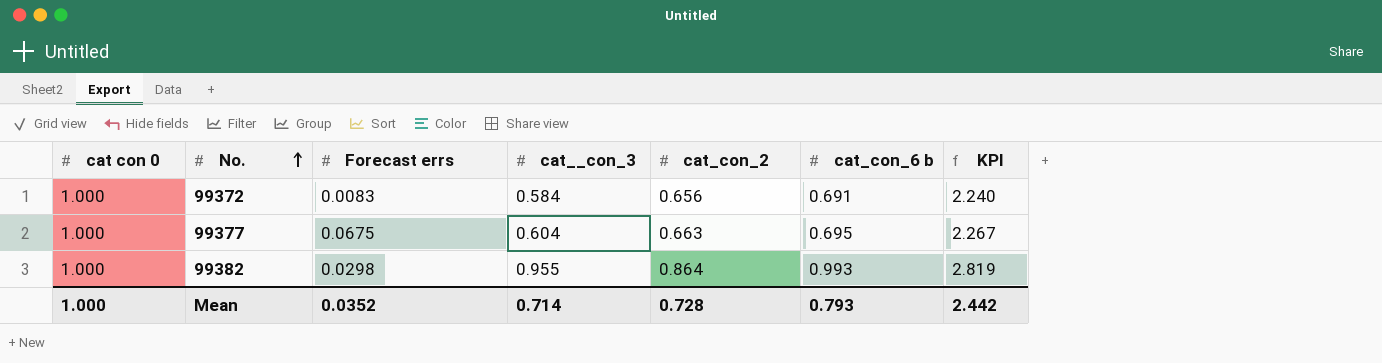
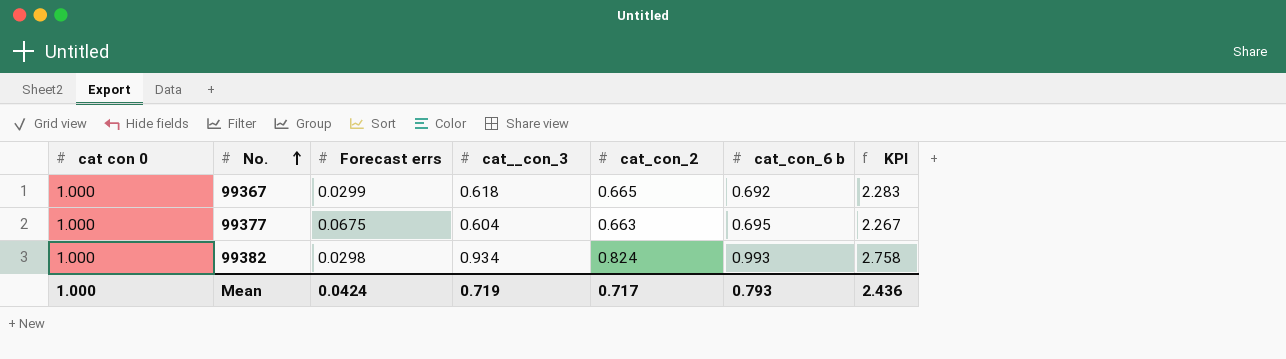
row 99372: 1.000 | 0.0083 | 0.584 | 0.656 | 0.691 | 2.240 -> none
row 99367: none -> 1.000 | 0.0299 | 0.618 | 0.665 | 0.692 | 2.283
99382 | cat__con_3: 0.955 -> 0.934
99382 | cat_con_2: 0.864 -> 0.824
99382 | KPI: 2.819 -> 2.758
Mean | Forecast errs: 0.0352 -> 0.0424
Mean | cat__con_3: 0.714 -> 0.719
Mean | cat_con_2: 0.728 -> 0.717
Mean | KPI: 2.442 -> 2.436

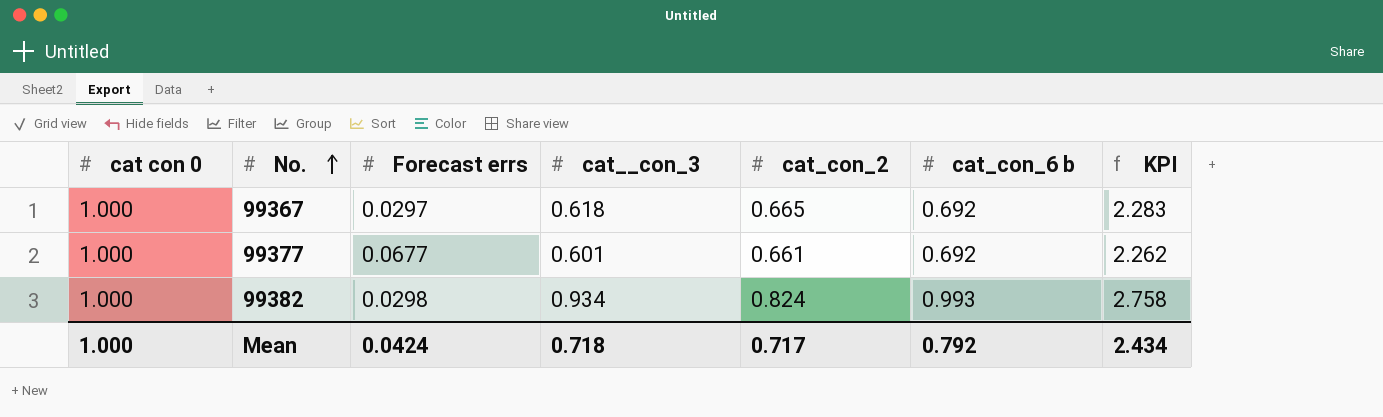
99367 | Forecast errs: 0.0299 -> 0.0297
99377 | Forecast errs: 0.0675 -> 0.0677
99377 | cat__con_3: 0.604 -> 0.601
99377 | cat_con_2: 0.663 -> 0.661
99377 | cat_con_6 b: 0.695 -> 0.692
99377 | KPI: 2.267 -> 2.262
Mean | cat__con_3: 0.719 -> 0.718
Mean | cat_con_6 b: 0.793 -> 0.792
Mean | KPI: 2.436 -> 2.434

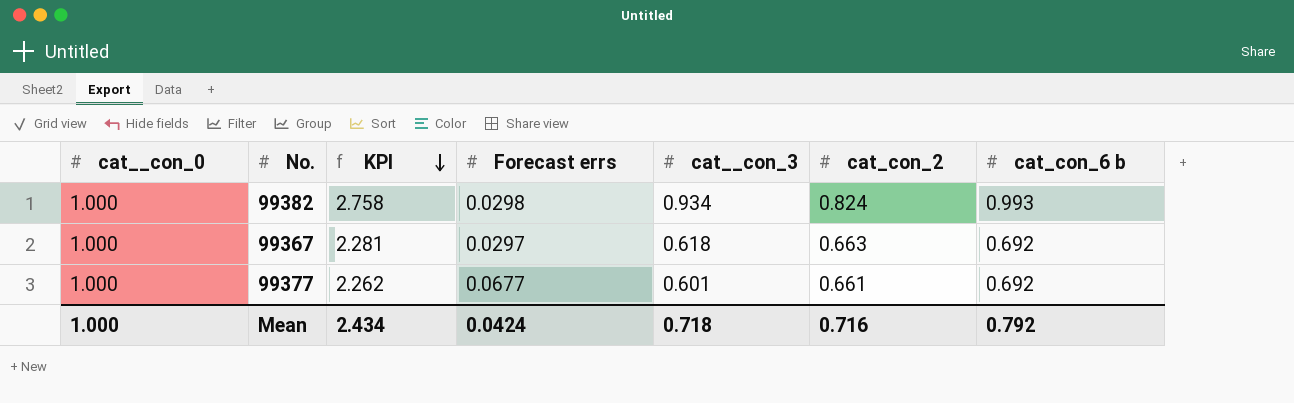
row order: No. ascending -> KPI descending
column name: cat con 0 -> cat__con_0
column KPI | position: 7 -> 3
99367 | KPI: 2.283 -> 2.281
99367 | cat_con_2: 0.665 -> 0.663
Mean | cat_con_2: 0.717 -> 0.716

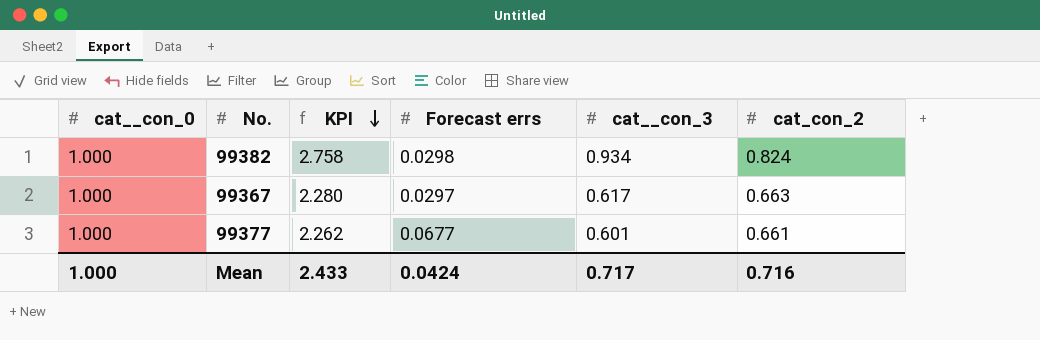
column cat_con_6 b | position: 7 -> none
99367 | KPI: 2.281 -> 2.280
99367 | cat__con_3: 0.618 -> 0.617
Mean | KPI: 2.434 -> 2.433
Mean | cat__con_3: 0.718 -> 0.717

